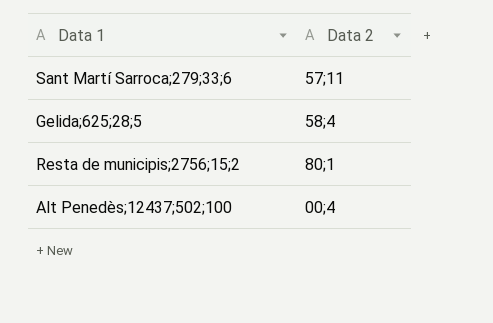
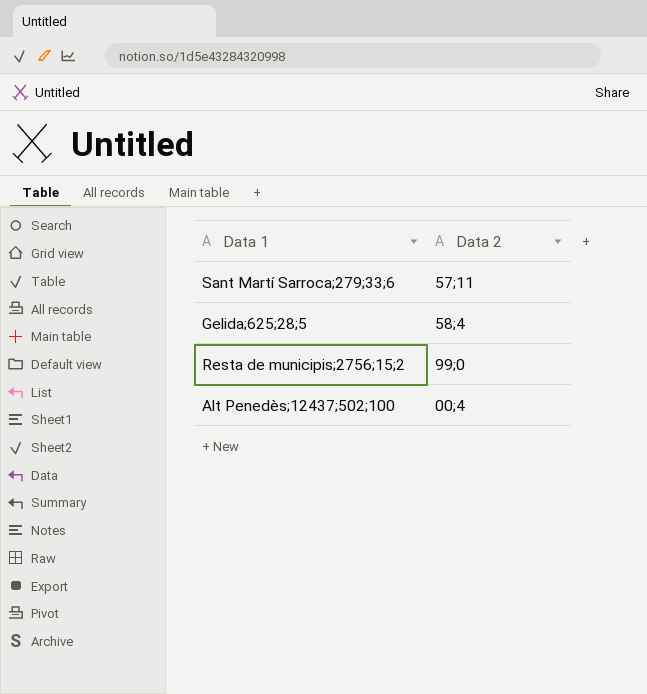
Resta de municipis;2756;15;2 | Data 2: 80;1 -> 99;0

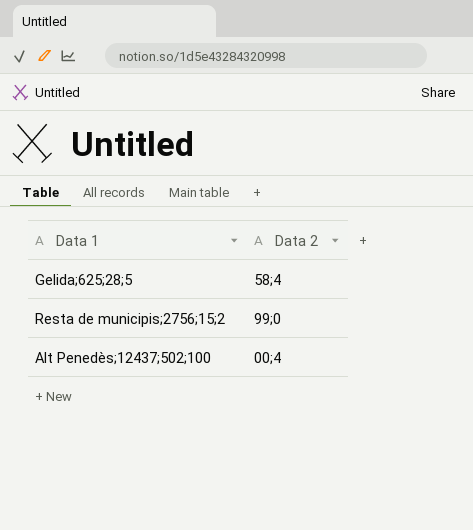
row Sant Martí Sarroca;279;33;6: 57;11 -> none

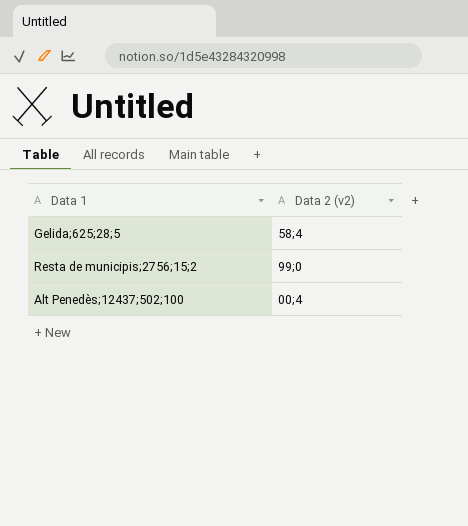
column name: Data 2 -> Data 2 (v2)

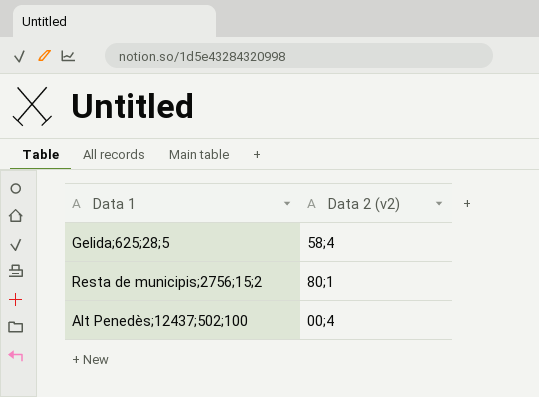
Resta de municipis;2756;15;2 | Data 2 (v2): 99;0 -> 80;1

